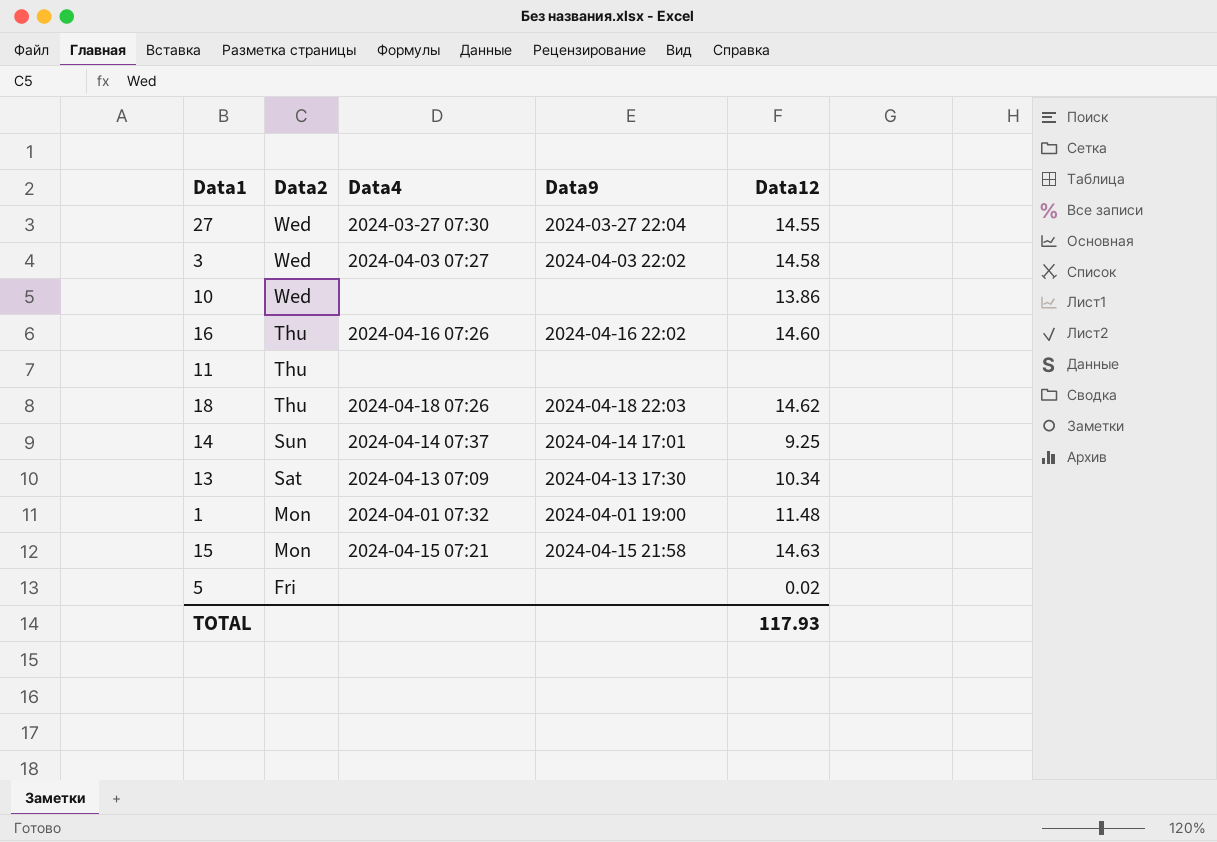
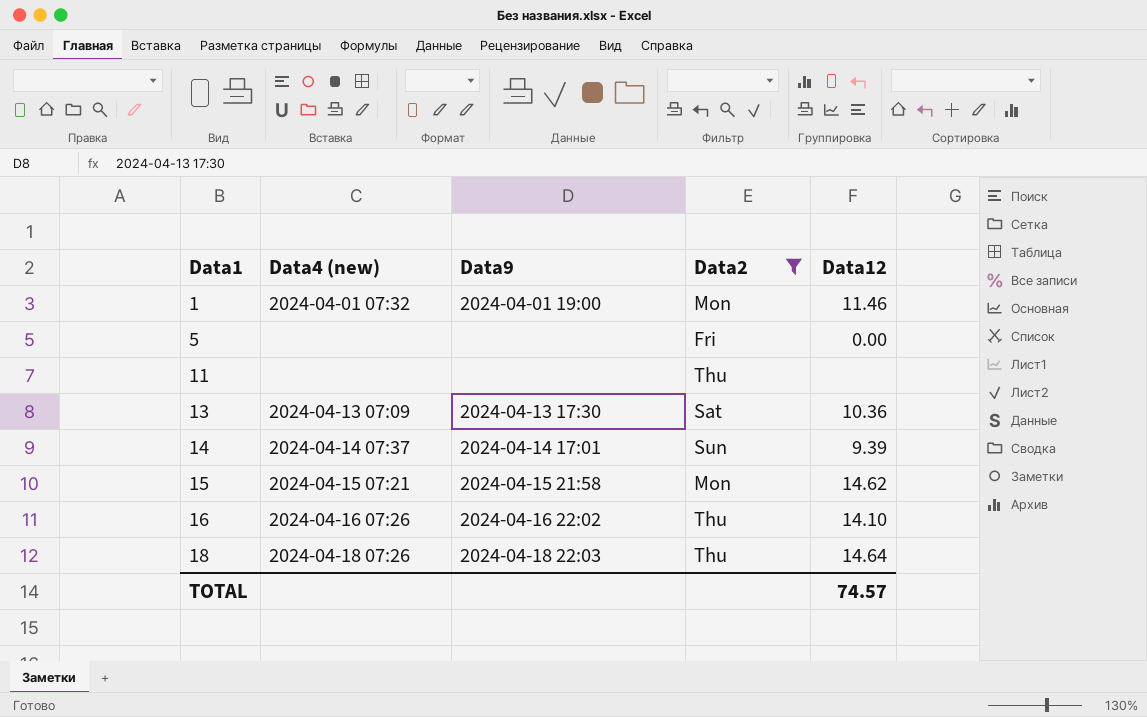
filter: none -> Data2 != Wed
row order: Data2 descending -> Data1 ascending
column name: Data4 -> Data4 (new)
column Data2 | position: 2 -> 4
1 | Data12: 11.48 -> 11.46
5 | Data12: 0.02 -> 0.00
13 | Data12: 10.34 -> 10.36
14 | Data12: 9.25 -> 9.39
15 | Data12: 14.63 -> 14.62
16 | Data12: 14.60 -> 14.10
18 | Data12: 14.62 -> 14.64
TOTAL | Data12: 117.93 -> 74.57

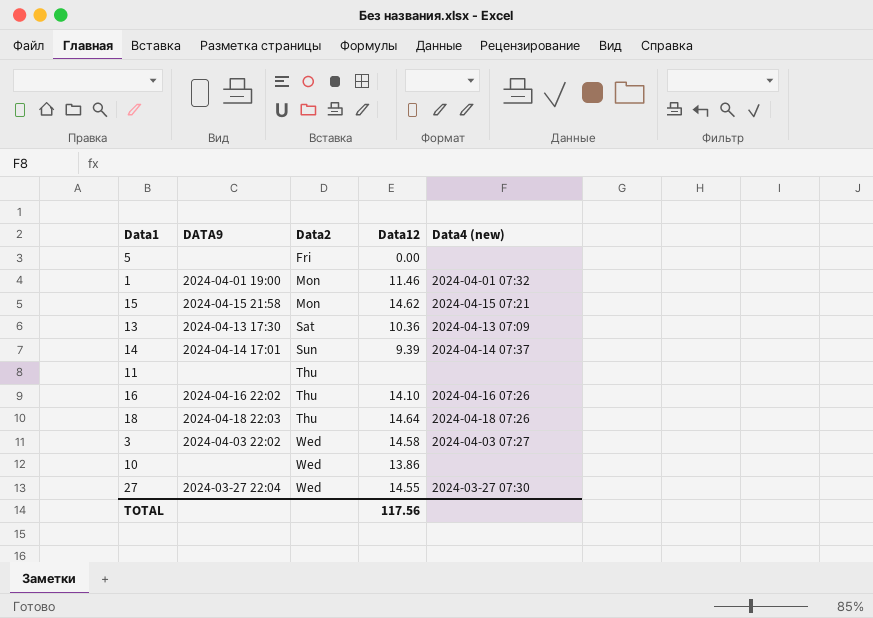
filter: Data2 != Wed -> none
row order: Data1 ascending -> Data2 ascending
column name: Data9 -> DATA9
column Data4 (new) | position: 2 -> 5
TOTAL | Data12: 74.57 -> 117.56

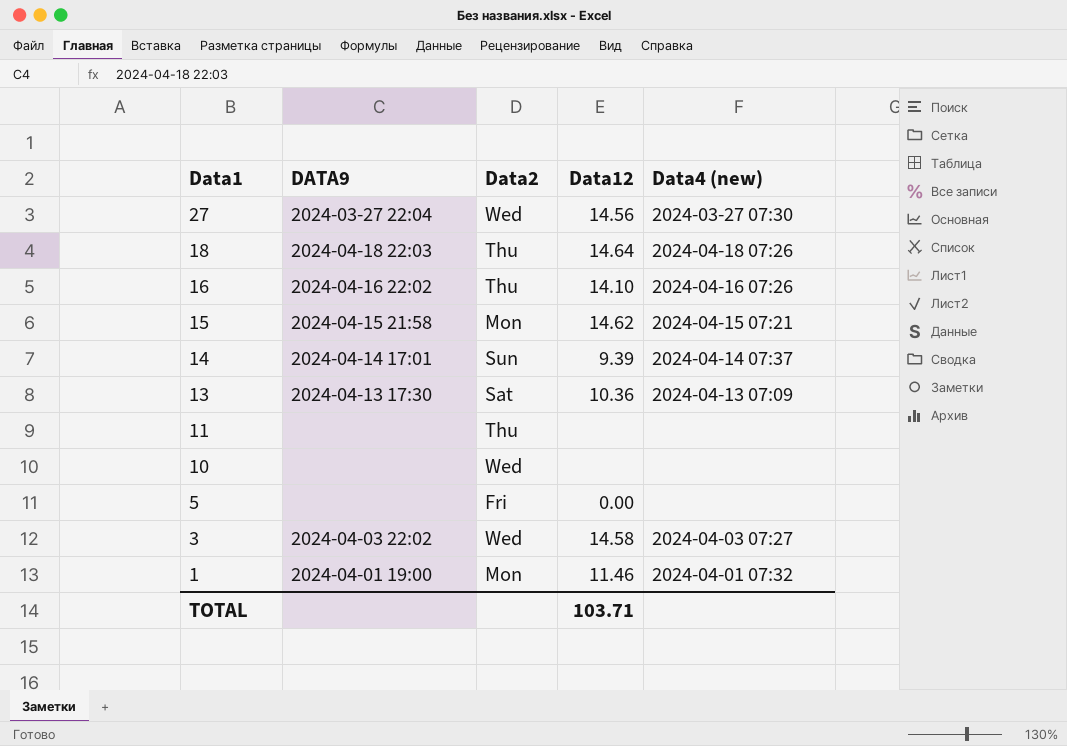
row order: Data2 ascending -> Data1 descending
27 | Data12: 14.55 -> 14.56
10 | Data12: 13.86 -> none
TOTAL | Data12: 117.56 -> 103.71

